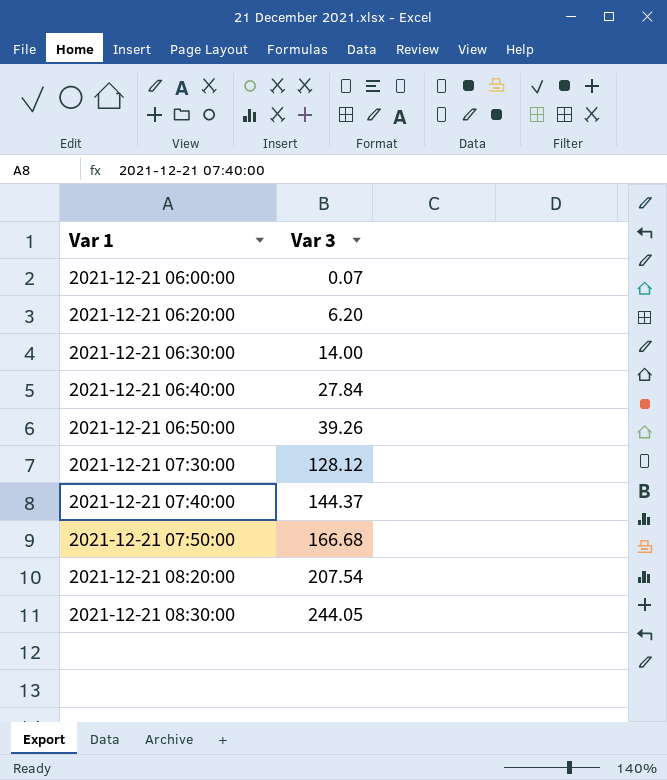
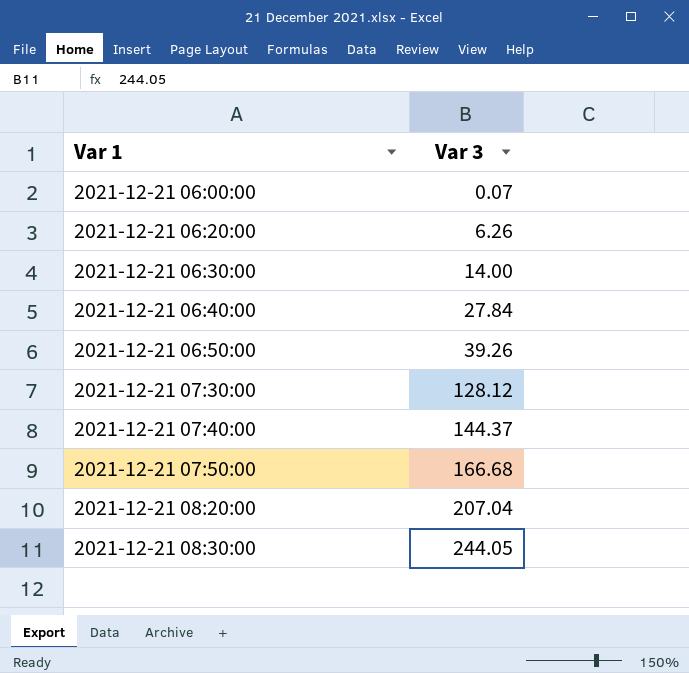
2021-12-21 06:20:00 | Var 3: 6.20 -> 6.26
2021-12-21 08:20:00 | Var 3: 207.54 -> 207.04

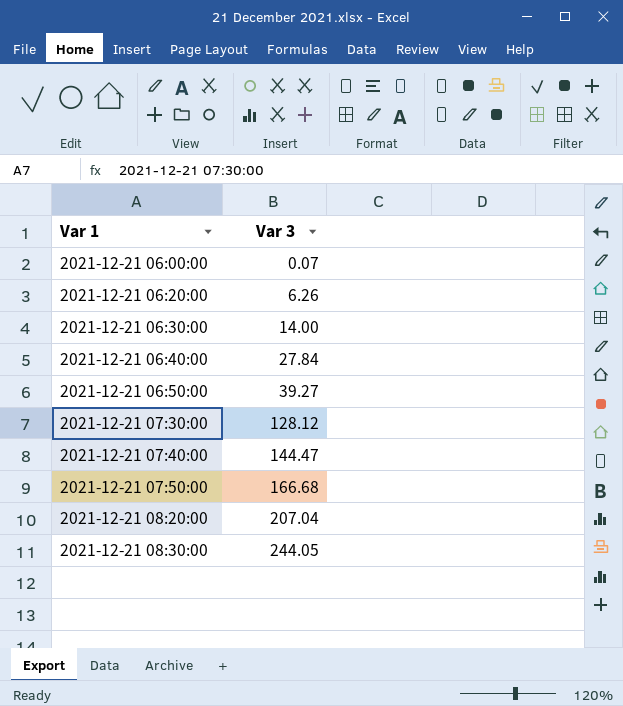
2021-12-21 06:50:00 | Var 3: 39.26 -> 39.27
2021-12-21 07:40:00 | Var 3: 144.37 -> 144.47

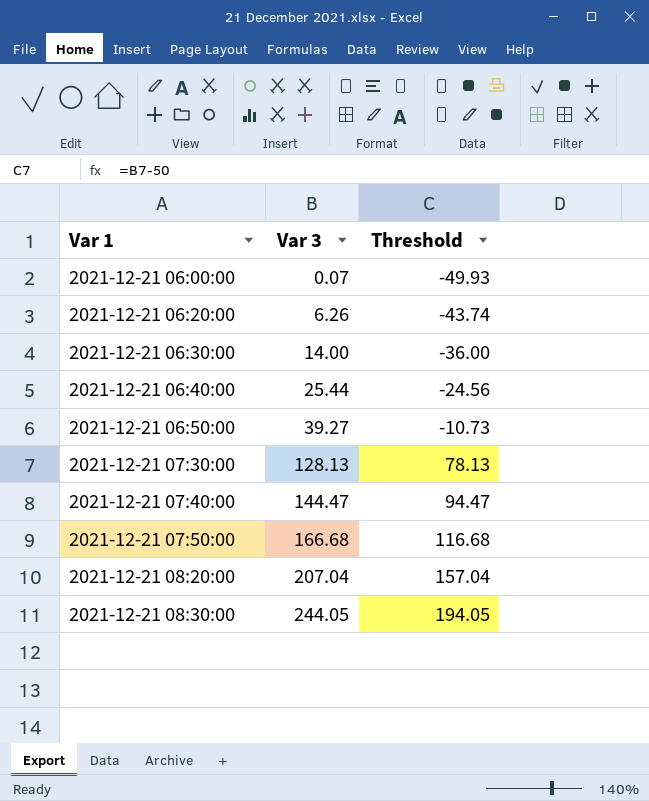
column Threshold | formula: none -> [Var 3] - 50
2021-12-21 06:40:00 | Var 3: 27.84 -> 25.44
2021-12-21 07:30:00 | Var 3: 128.12 -> 128.13

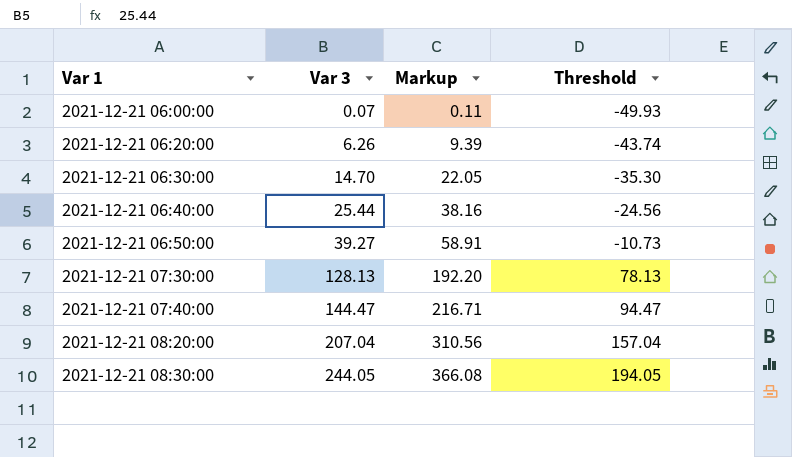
column Markup | formula: none -> [Var 3] * 1.5
row 2021-12-21 07:50:00: 166.68 | 116.68 -> none
2021-12-21 06:30:00 | Var 3: 14.00 -> 14.70
2021-12-21 06:30:00 | Threshold: -36.00 -> -35.30

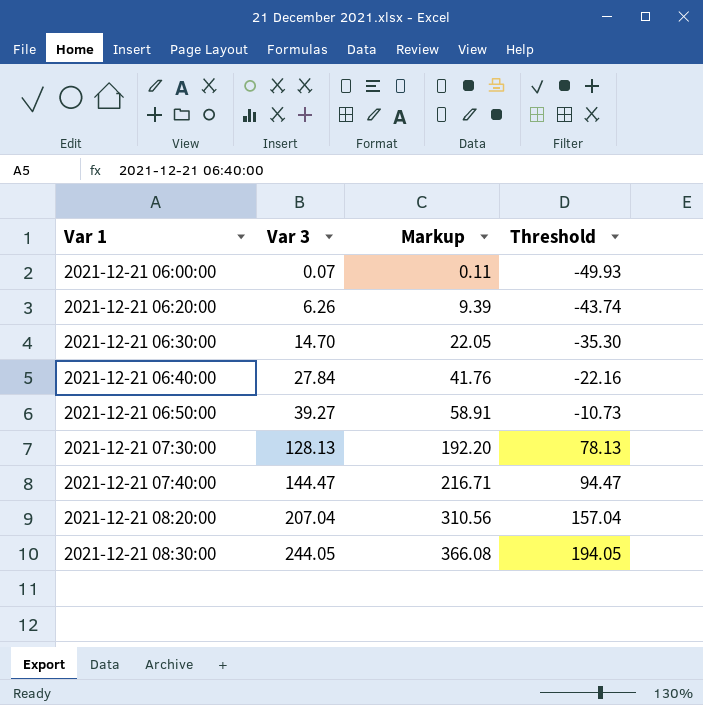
2021-12-21 06:40:00 | Var 3: 25.44 -> 27.84
2021-12-21 06:40:00 | Markup: 38.16 -> 41.76
2021-12-21 06:40:00 | Threshold: -24.56 -> -22.16

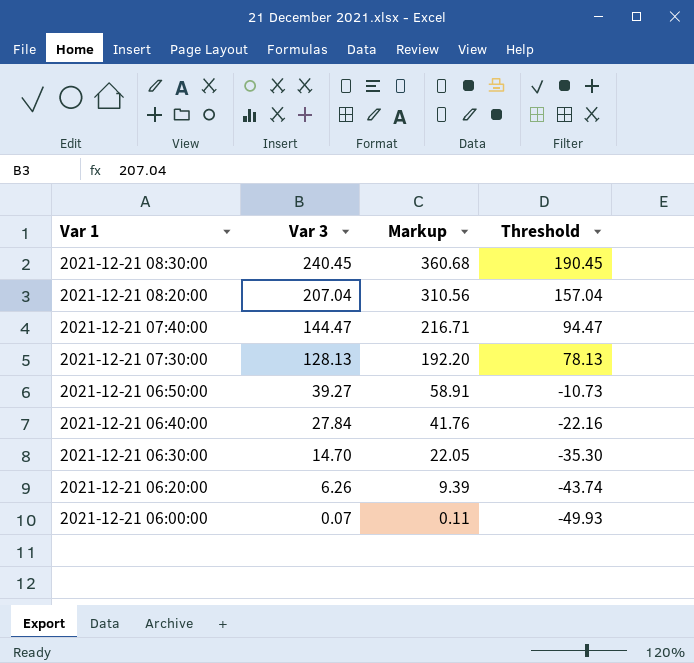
row order: Var 1 ascending -> Var 1 descending
2021-12-21 08:30:00 | Var 3: 244.05 -> 240.45
2021-12-21 08:30:00 | Markup: 366.08 -> 360.68
2021-12-21 08:30:00 | Threshold: 194.05 -> 190.45

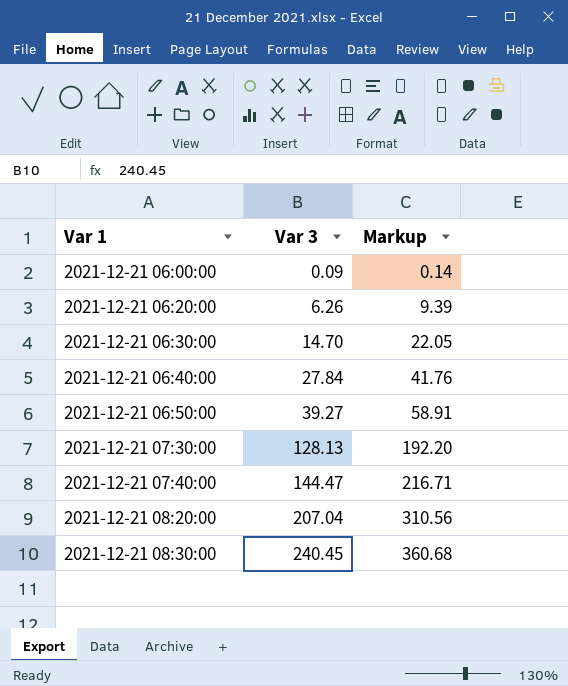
row order: Var 1 descending -> Var 1 ascending
column Threshold | formula: [Var 3] - 50 -> none
2021-12-21 06:00:00 | Var 3: 0.07 -> 0.09
2021-12-21 06:00:00 | Markup: 0.11 -> 0.14

